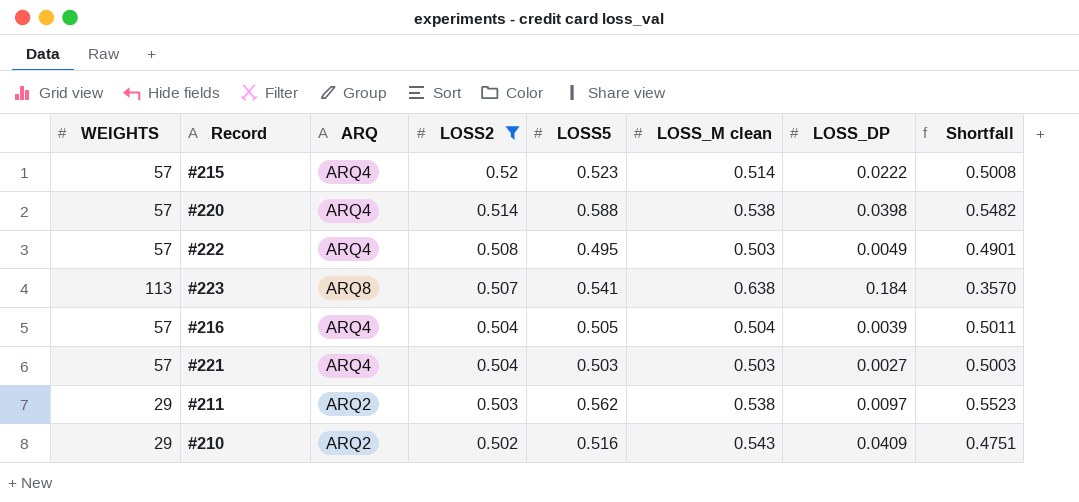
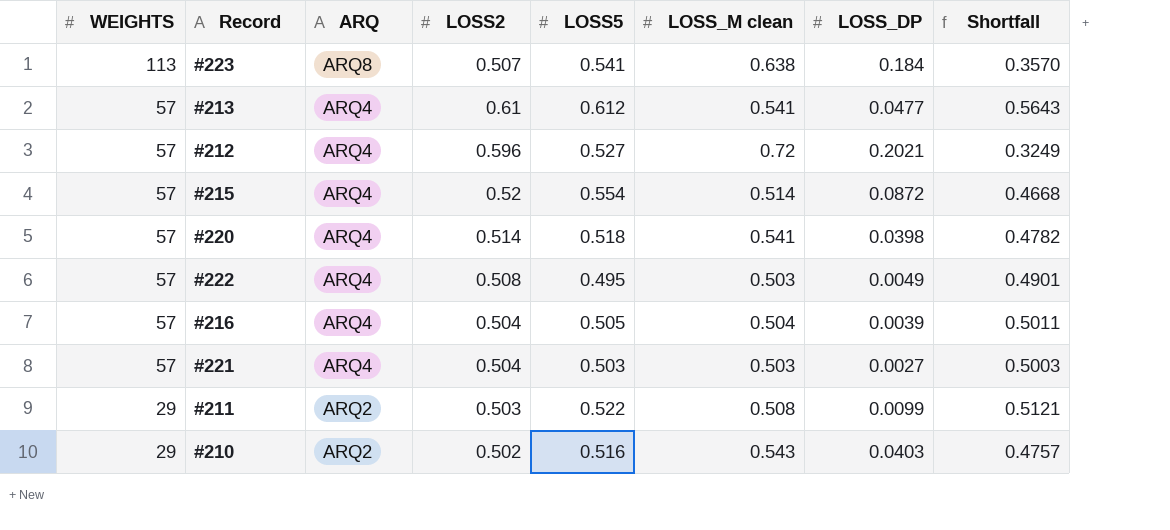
filter: LOSS2 <= 0.52 -> none
row order: LOSS2 descending -> WEIGHTS descending
#215 | LOSS5: 0.523 -> 0.554
#215 | LOSS_DP: 0.0222 -> 0.0872
#215 | Shortfall: 0.5008 -> 0.4668
#220 | LOSS5: 0.588 -> 0.518
#220 | LOSS_M clean: 0.538 -> 0.541
#220 | Shortfall: 0.5482 -> 0.4782
#211 | LOSS5: 0.562 -> 0.522
#211 | LOSS_M clean: 0.538 -> 0.508
#211 | LOSS_DP: 0.0097 -> 0.0099
#211 | Shortfall: 0.5523 -> 0.5121
#210 | LOSS_DP: 0.0409 -> 0.0403
#210 | Shortfall: 0.4751 -> 0.4757

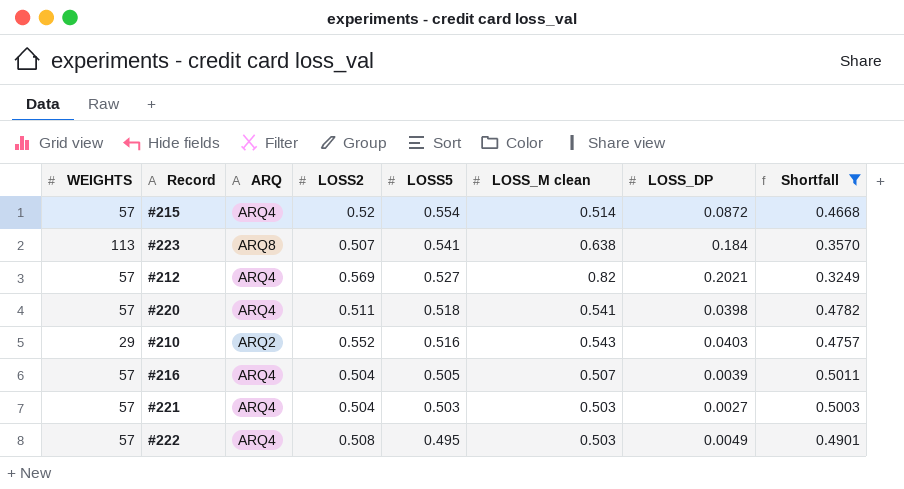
filter: none -> Shortfall <= 0.5011
row order: WEIGHTS descending -> LOSS5 descending
#212 | LOSS2: 0.596 -> 0.569
#212 | LOSS_M clean: 0.72 -> 0.82
#220 | LOSS2: 0.514 -> 0.511
#210 | LOSS2: 0.502 -> 0.552
#216 | LOSS_M clean: 0.504 -> 0.507

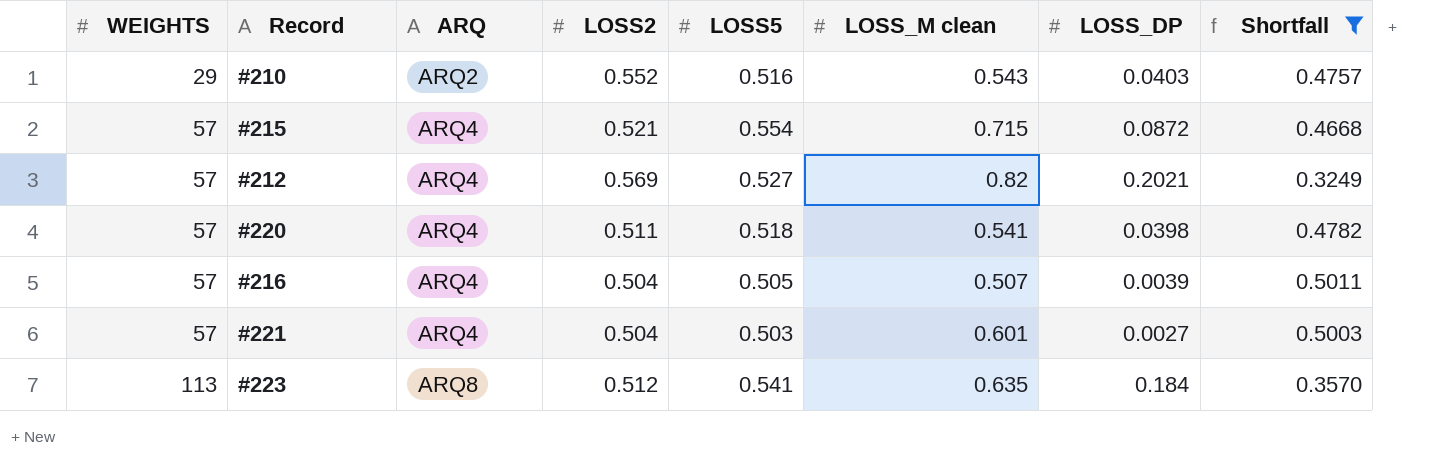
row order: LOSS5 descending -> WEIGHTS ascending
row #222: 57 | ARQ4 | 0.508 | 0.495 | 0.503 | 0.0049 | 0.4901 -> none
#215 | LOSS2: 0.52 -> 0.521
#215 | LOSS_M clean: 0.514 -> 0.715
#221 | LOSS_M clean: 0.503 -> 0.601
#223 | LOSS2: 0.507 -> 0.512
#223 | LOSS_M clean: 0.638 -> 0.635

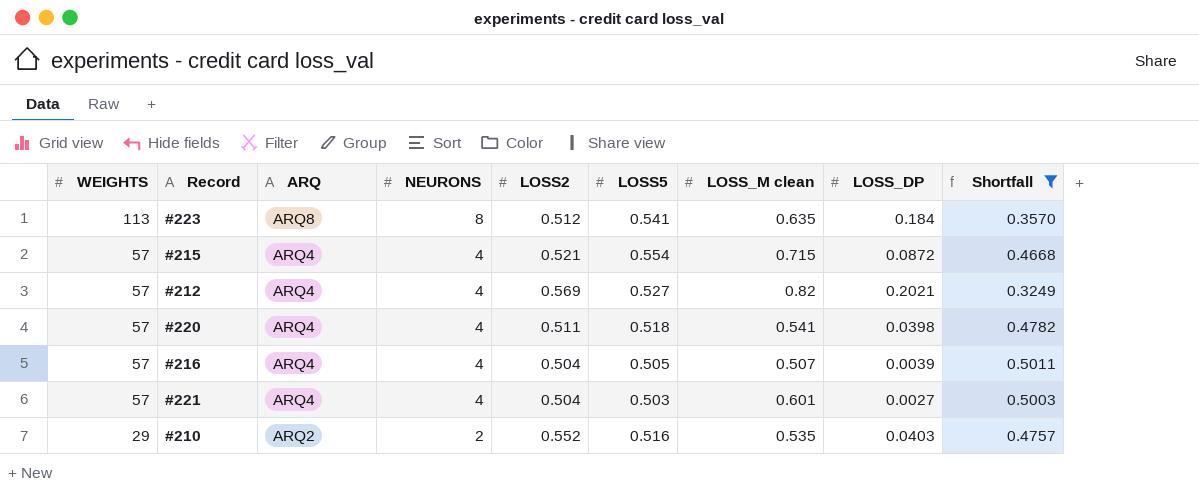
row order: WEIGHTS ascending -> WEIGHTS descending
column NEURONS | position: none -> 4
#210 | LOSS_M clean: 0.543 -> 0.535

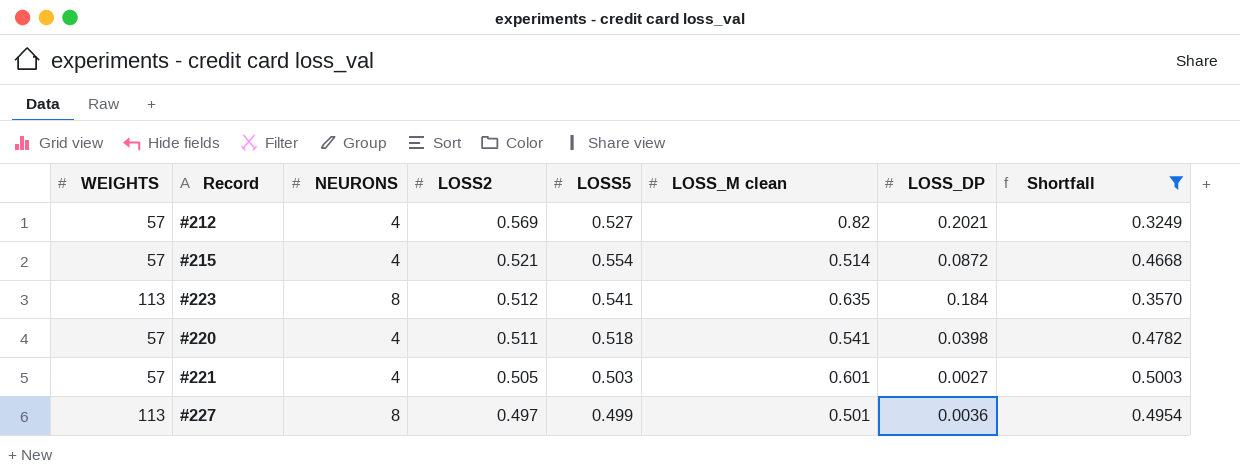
row order: WEIGHTS descending -> LOSS2 descending
column ARQ | position: 3 -> none
row #216: 57 | ARQ4 | 4 | 0.504 | 0.505 | 0.507 | 0.0039 | 0.5011 -> none
row #210: 29 | ARQ2 | 2 | 0.552 | 0.516 | 0.535 | 0.0403 | 0.4757 -> none
#215 | LOSS_M clean: 0.715 -> 0.514
#221 | LOSS2: 0.504 -> 0.505
row #227: none -> 113 | 8 | 0.497 | 0.499 | 0.501 | 0.0036 | 0.4954

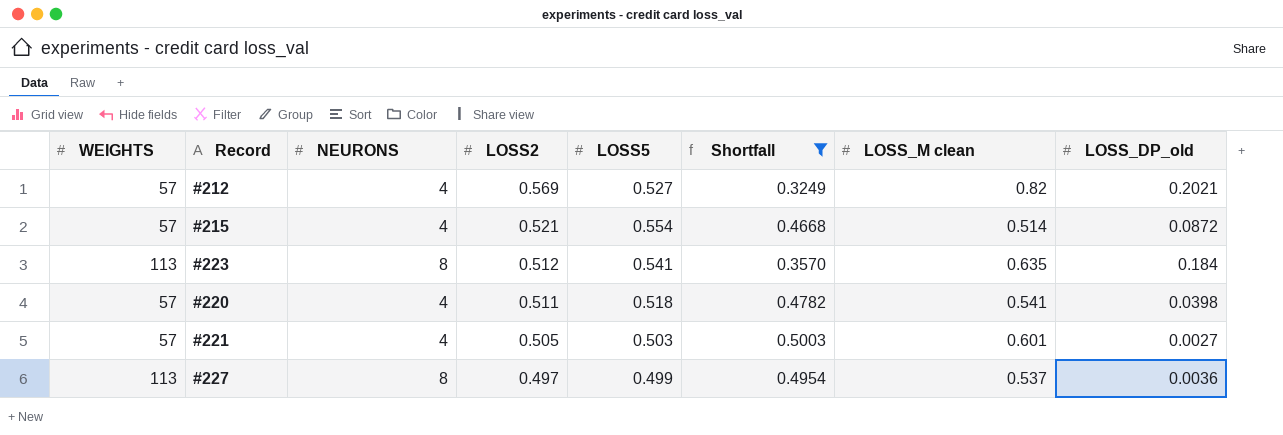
column Shortfall | position: 8 -> 6
column name: LOSS_DP -> LOSS_DP_old
#227 | LOSS_M clean: 0.501 -> 0.537

